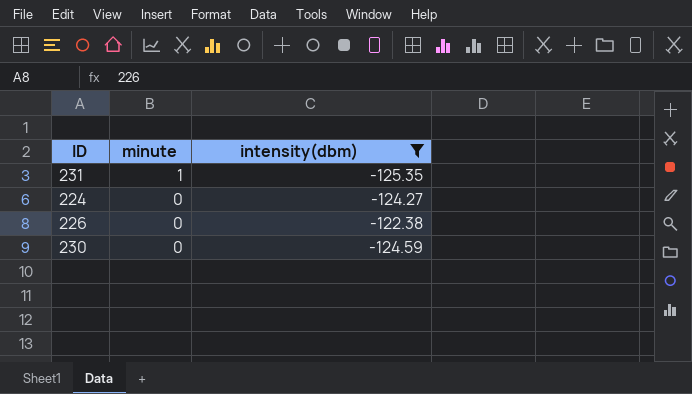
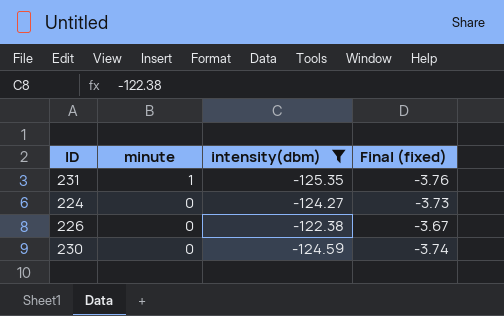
column Final (fixed) | formula: none -> [intensity(dbm)] * 0.03

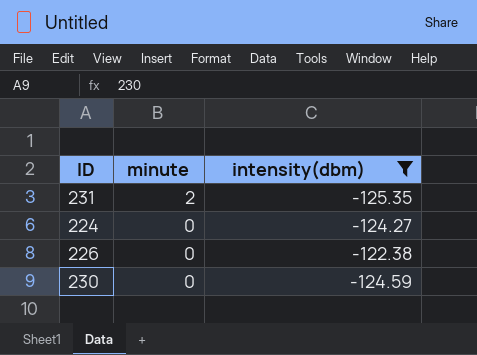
column Final (fixed) | formula: [intensity(dbm)] * 0.03 -> none
231 | minute: 1 -> 2

